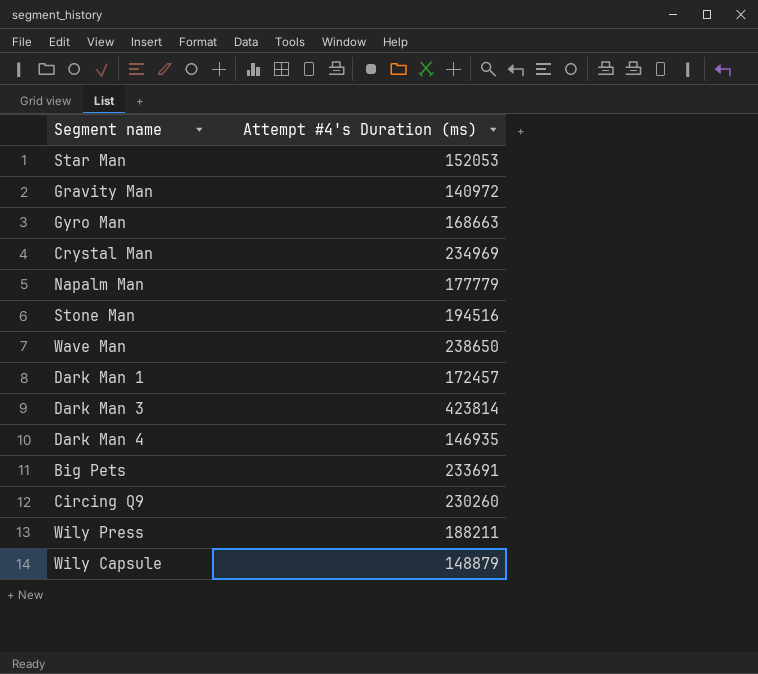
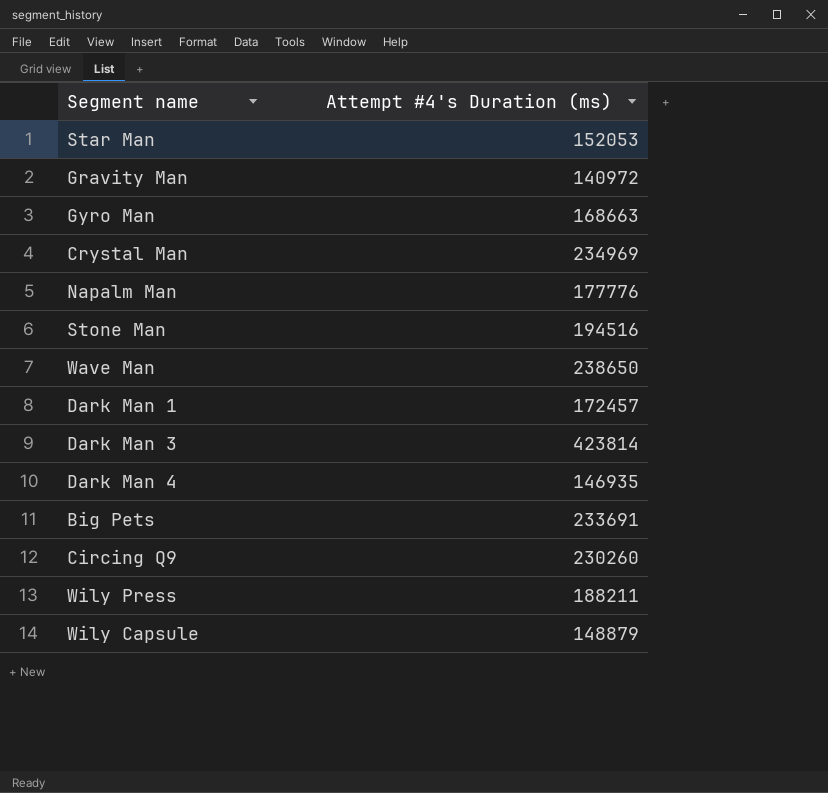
Napalm Man | Attempt #4's Duration (ms): 177779 -> 177776

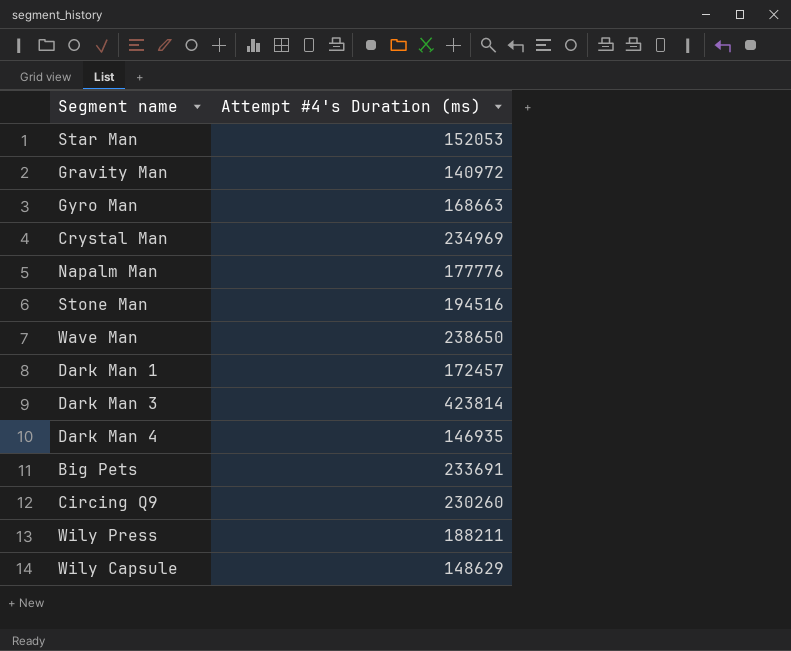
Wily Capsule | Attempt #4's Duration (ms): 148879 -> 148629

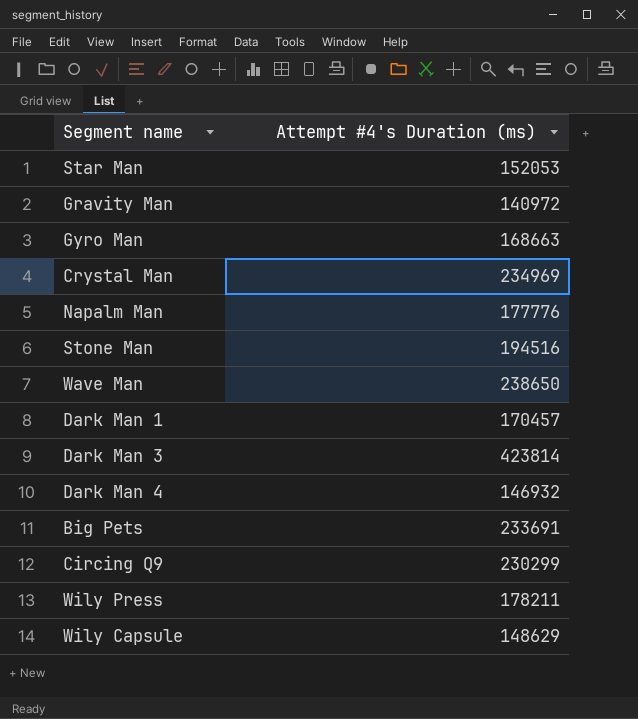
Dark Man 1 | Attempt #4's Duration (ms): 172457 -> 170457
Dark Man 4 | Attempt #4's Duration (ms): 146935 -> 146932
Circing Q9 | Attempt #4's Duration (ms): 230260 -> 230299
Wily Press | Attempt #4's Duration (ms): 188211 -> 178211

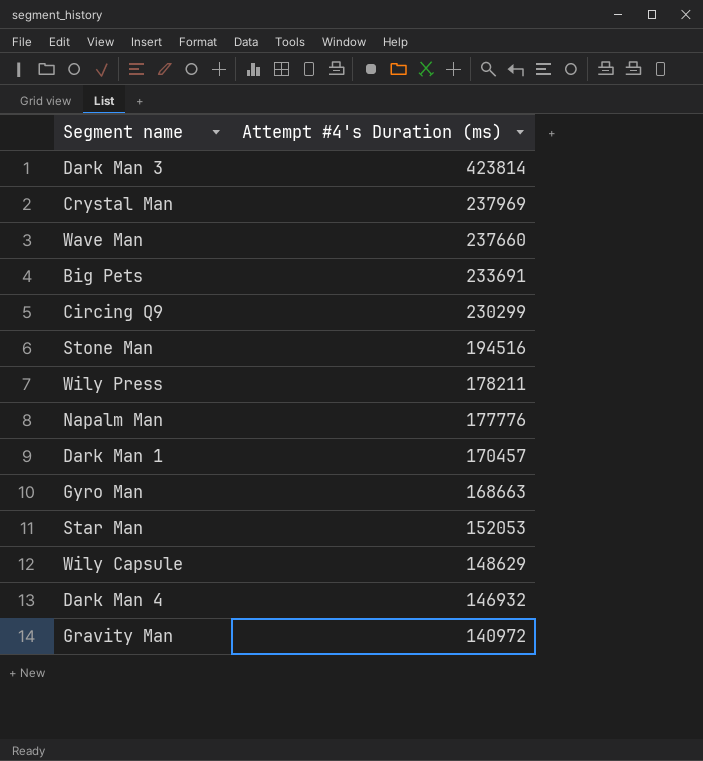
row order: none -> Attempt #4's Duration (ms) descending
Crystal Man | Attempt #4's Duration (ms): 234969 -> 237969
Wave Man | Attempt #4's Duration (ms): 238650 -> 237660

